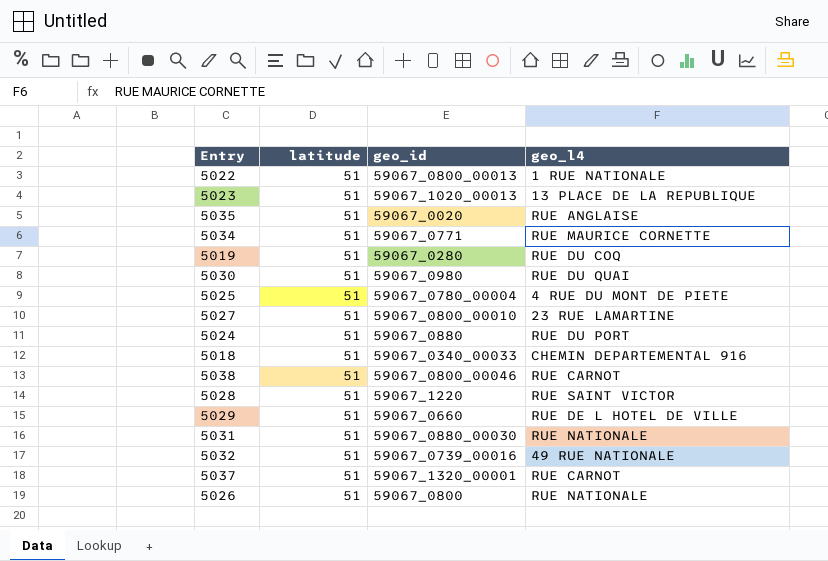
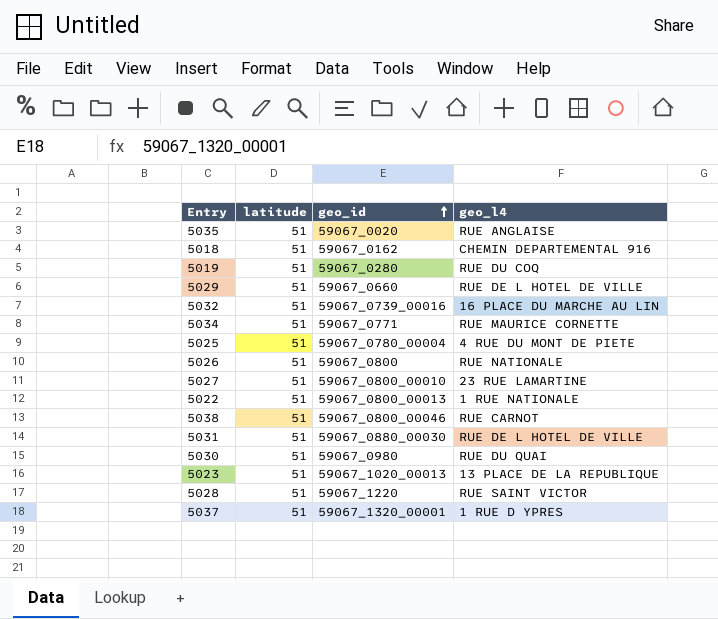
row order: none -> geo_id ascending
row 5024: 51 | 59067_0880 | RUE DU PORT -> none
5018 | geo_id: 59067_0340_00033 -> 59067_0162
5032 | geo_l4: 49 RUE NATIONALE -> 16 PLACE DU MARCHE AU LIN
5031 | geo_l4: RUE NATIONALE -> RUE DE L HOTEL DE VILLE
5037 | geo_l4: RUE CARNOT -> 1 RUE D YPRES

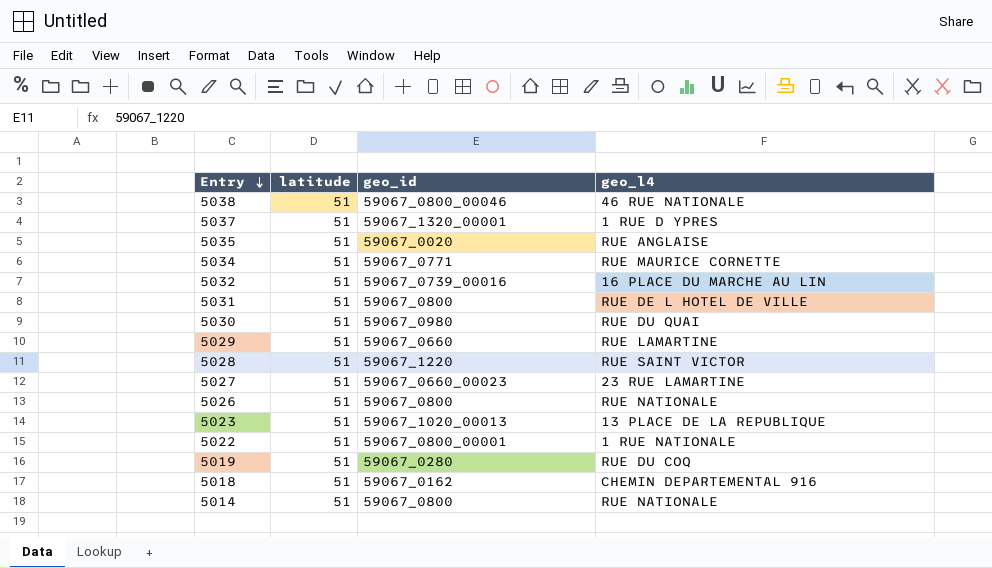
row order: geo_id ascending -> Entry descending
row 5025: 51 | 59067_0780_00004 | 4 RUE DU MONT DE PIETE -> none
5038 | geo_l4: RUE CARNOT -> 46 RUE NATIONALE
5031 | geo_id: 59067_0880_00030 -> 59067_0800
5029 | geo_l4: RUE DE L HOTEL DE VILLE -> RUE LAMARTINE
5027 | geo_id: 59067_0800_00010 -> 59067_0660_00023
5022 | geo_id: 59067_0800_00013 -> 59067_0800_00001
row 5014: none -> 51 | 59067_0800 | RUE NATIONALE

